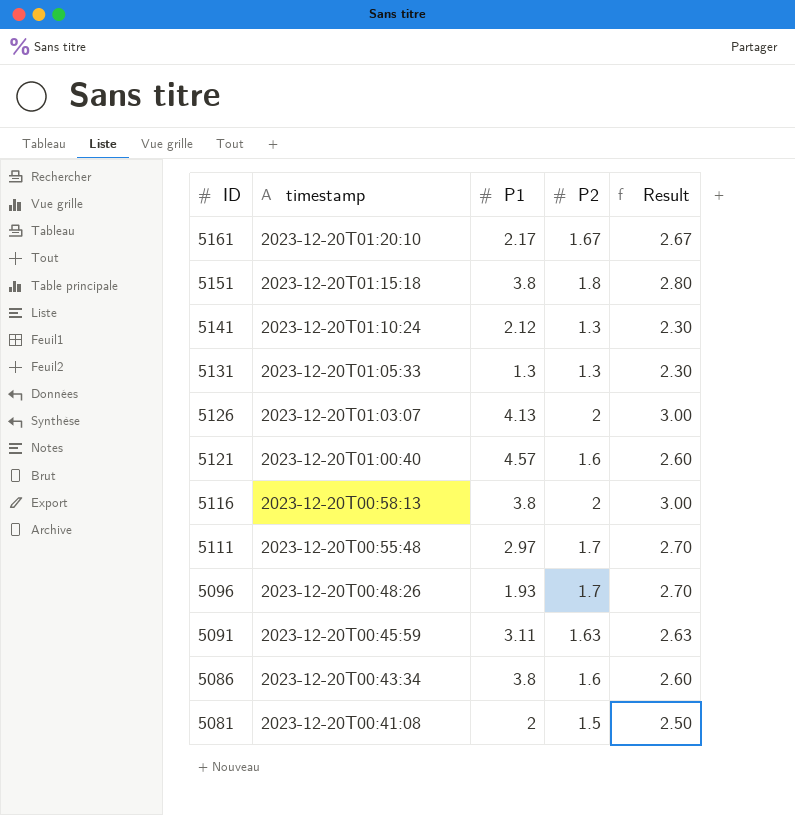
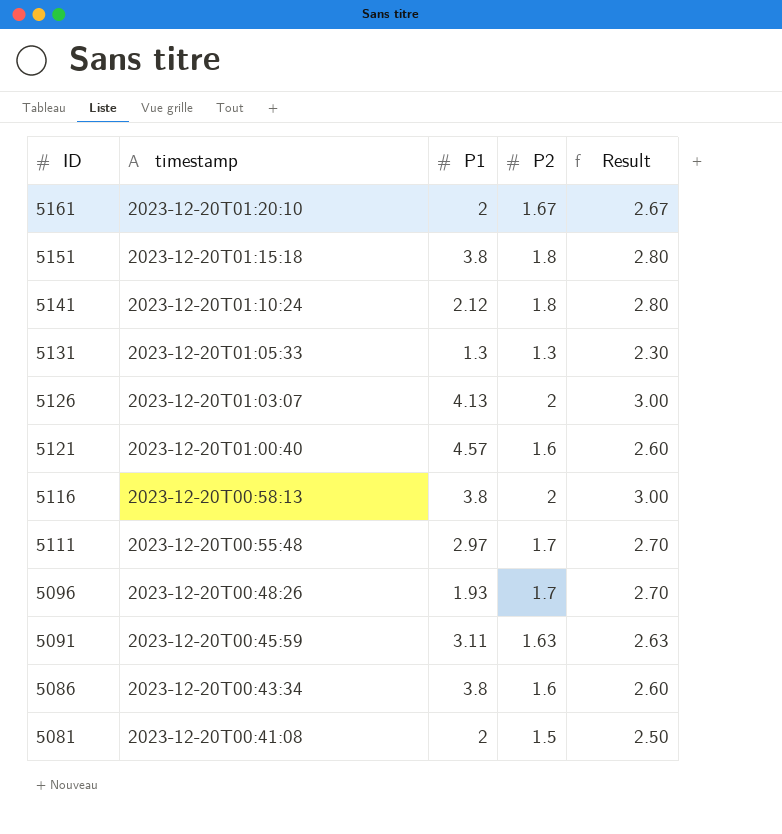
5161 | P1: 2.17 -> 2
5141 | P2: 1.3 -> 1.8
5141 | Result: 2.30 -> 2.80

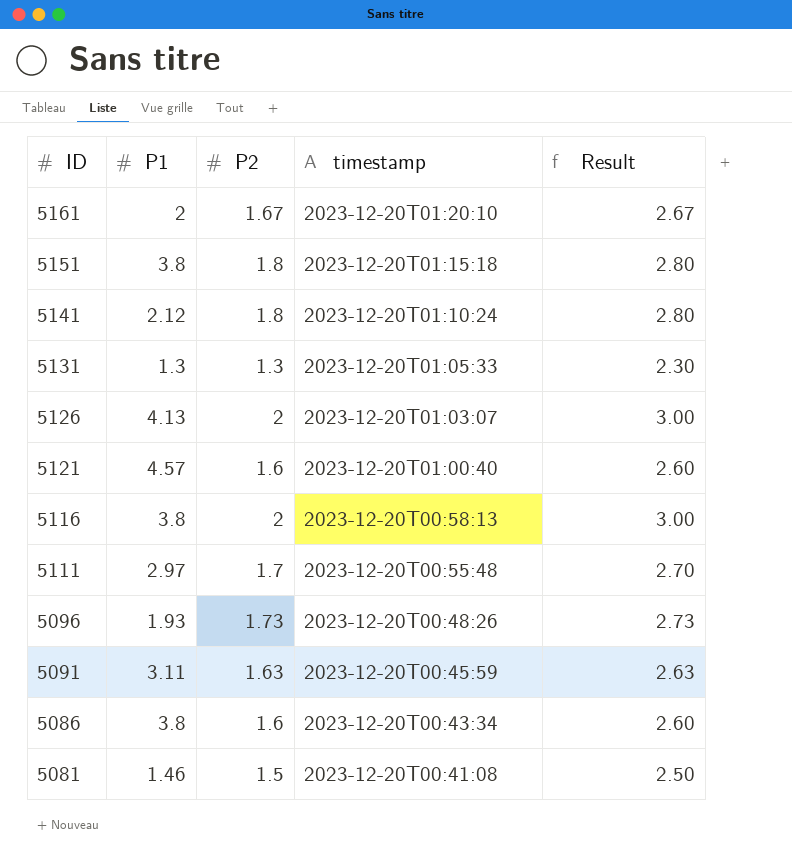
column timestamp | position: 2 -> 4
5096 | P2: 1.7 -> 1.73
5096 | Result: 2.70 -> 2.73
5081 | P1: 2 -> 1.46

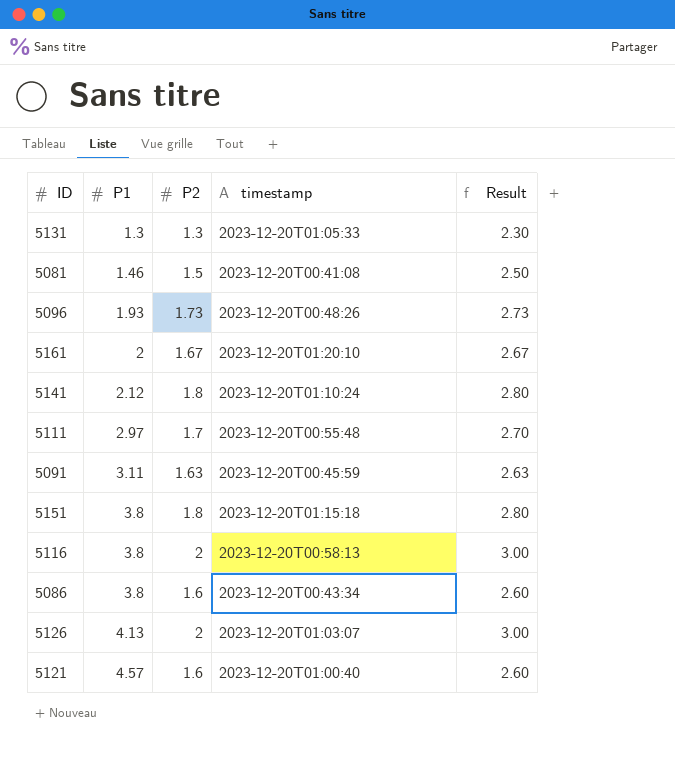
row order: ID descending -> P1 ascending

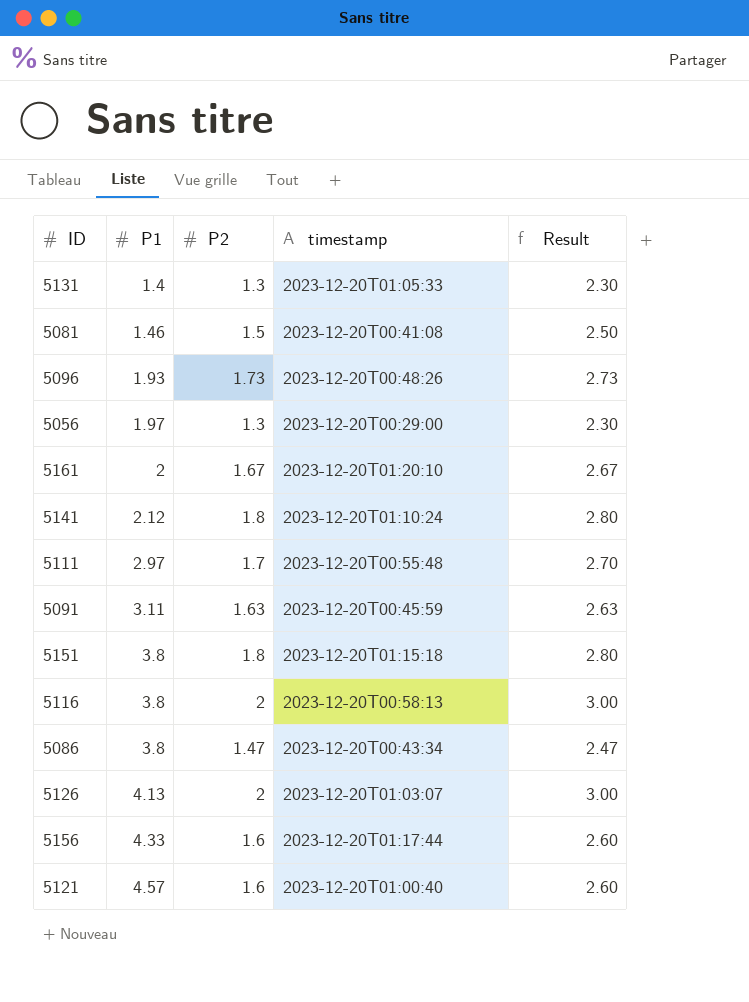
5131 | P1: 1.3 -> 1.4
row 5056: none -> 1.97 | 1.3 | 2023-12-20T00:29:00 | 2.30
5086 | P2: 1.6 -> 1.47
5086 | Result: 2.60 -> 2.47
row 5156: none -> 4.33 | 1.6 | 2023-12-20T01:17:44 | 2.60

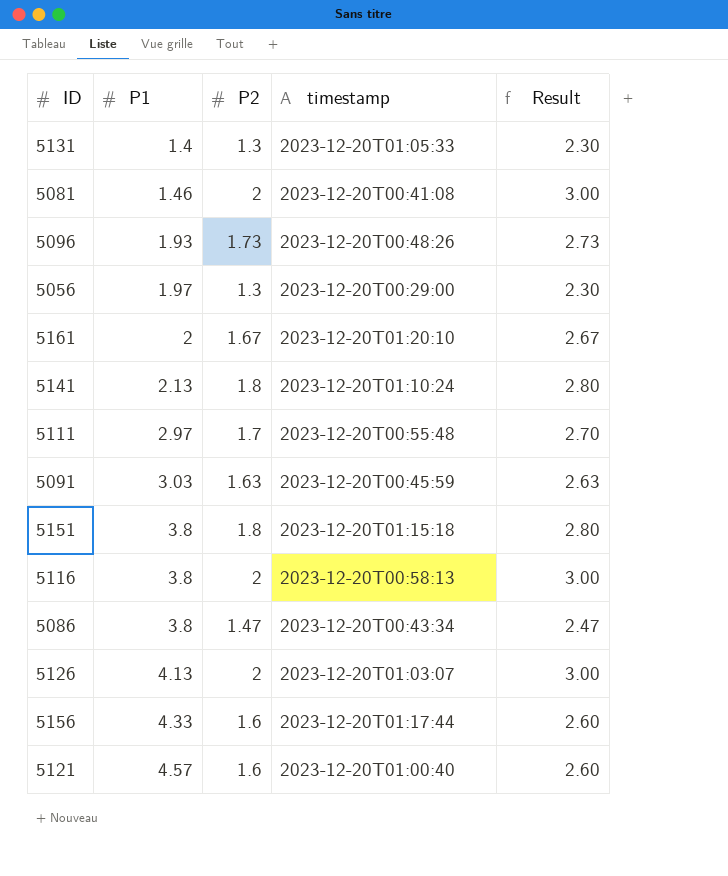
5081 | P2: 1.5 -> 2
5081 | Result: 2.50 -> 3.00
5141 | P1: 2.12 -> 2.13
5091 | P1: 3.11 -> 3.03

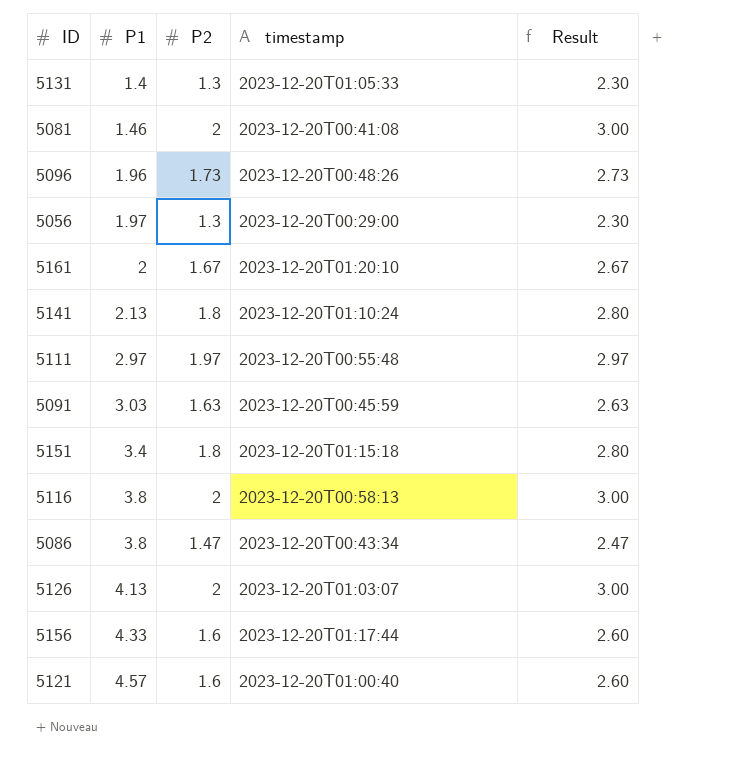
5096 | P1: 1.93 -> 1.96
5111 | P2: 1.7 -> 1.97
5111 | Result: 2.70 -> 2.97
5151 | P1: 3.8 -> 3.4

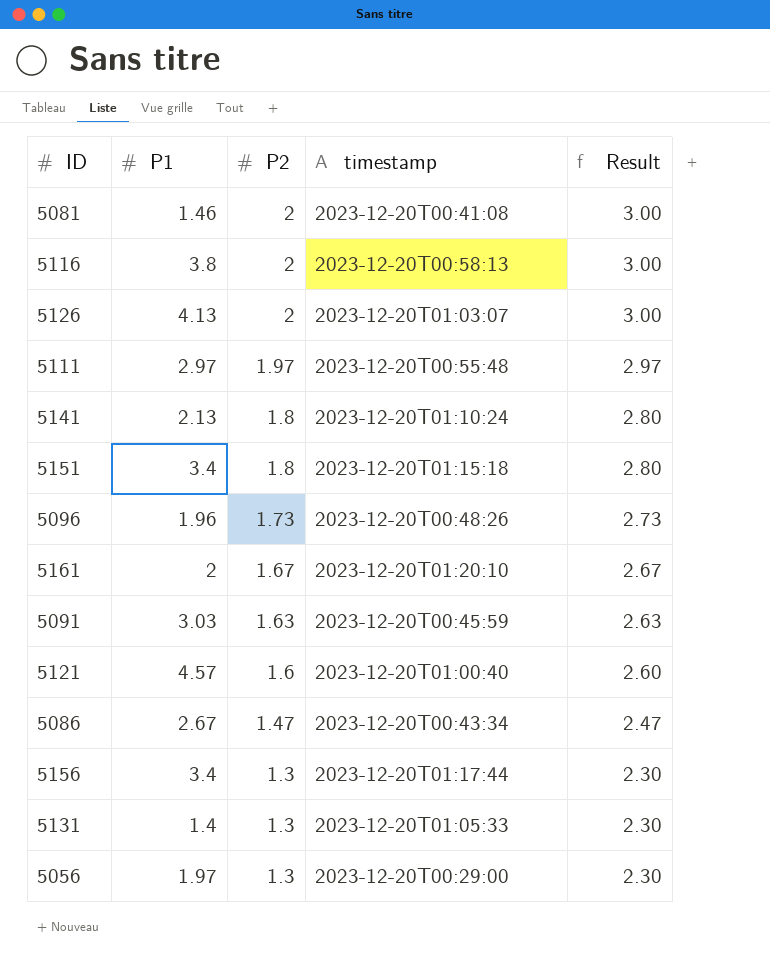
row order: P1 ascending -> P2 descending
5086 | P1: 3.8 -> 2.67
5156 | P1: 4.33 -> 3.4
5156 | P2: 1.6 -> 1.3
5156 | Result: 2.60 -> 2.30

